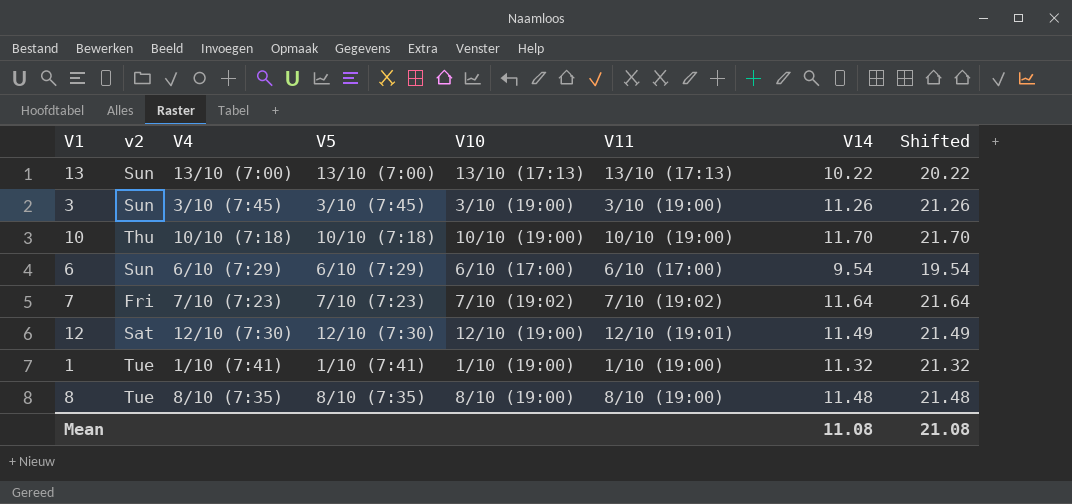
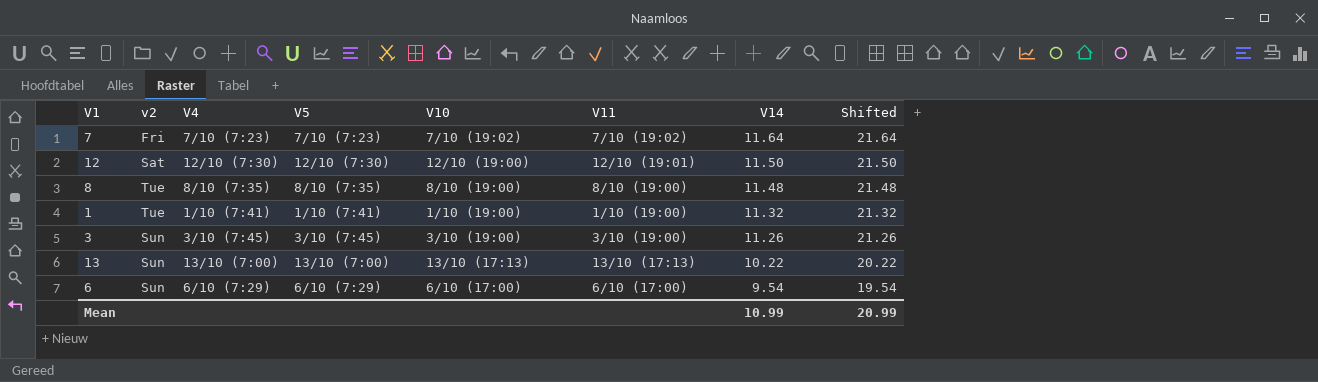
row order: none -> V14 descending
row 10: Thu | 10/10 (7:18) | 10/10 (7:18) | 10/10 (19:00) | 10/10 (19:00) | 11.70 | 21.70 -> none
12 | V14: 11.49 -> 11.50
12 | Shifted: 21.49 -> 21.50
Mean | V14: 11.08 -> 10.99
Mean | Shifted: 21.08 -> 20.99

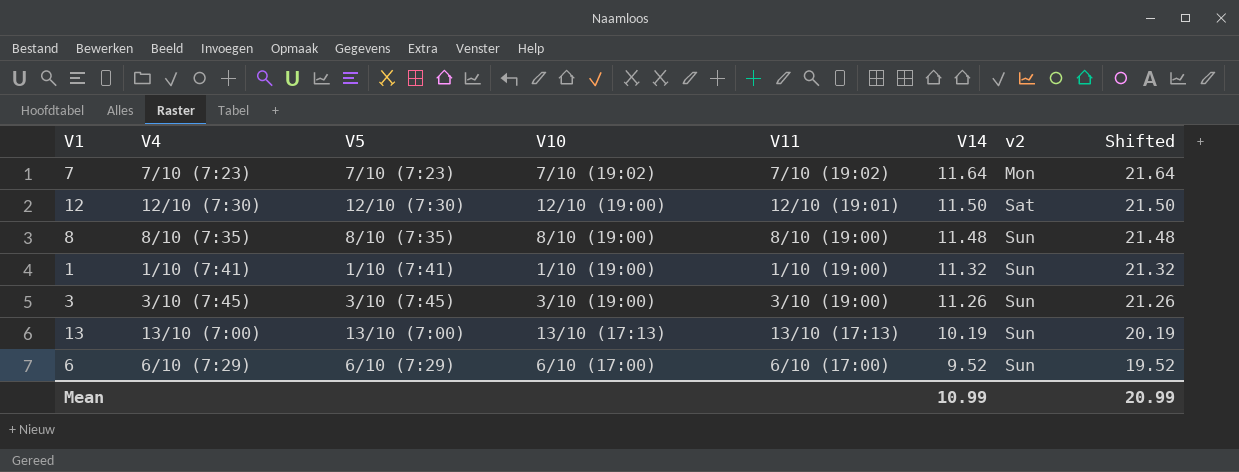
column v2 | position: 2 -> 7
7 | v2: Fri -> Mon
8 | v2: Tue -> Sun
1 | v2: Tue -> Sun
13 | V14: 10.22 -> 10.19
13 | Shifted: 20.22 -> 20.19
6 | V14: 9.54 -> 9.52
6 | Shifted: 19.54 -> 19.52

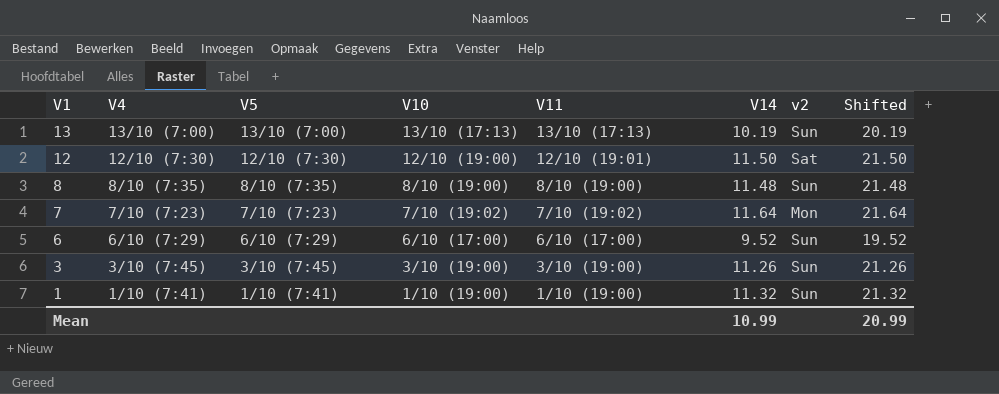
row order: V14 descending -> V1 descending

